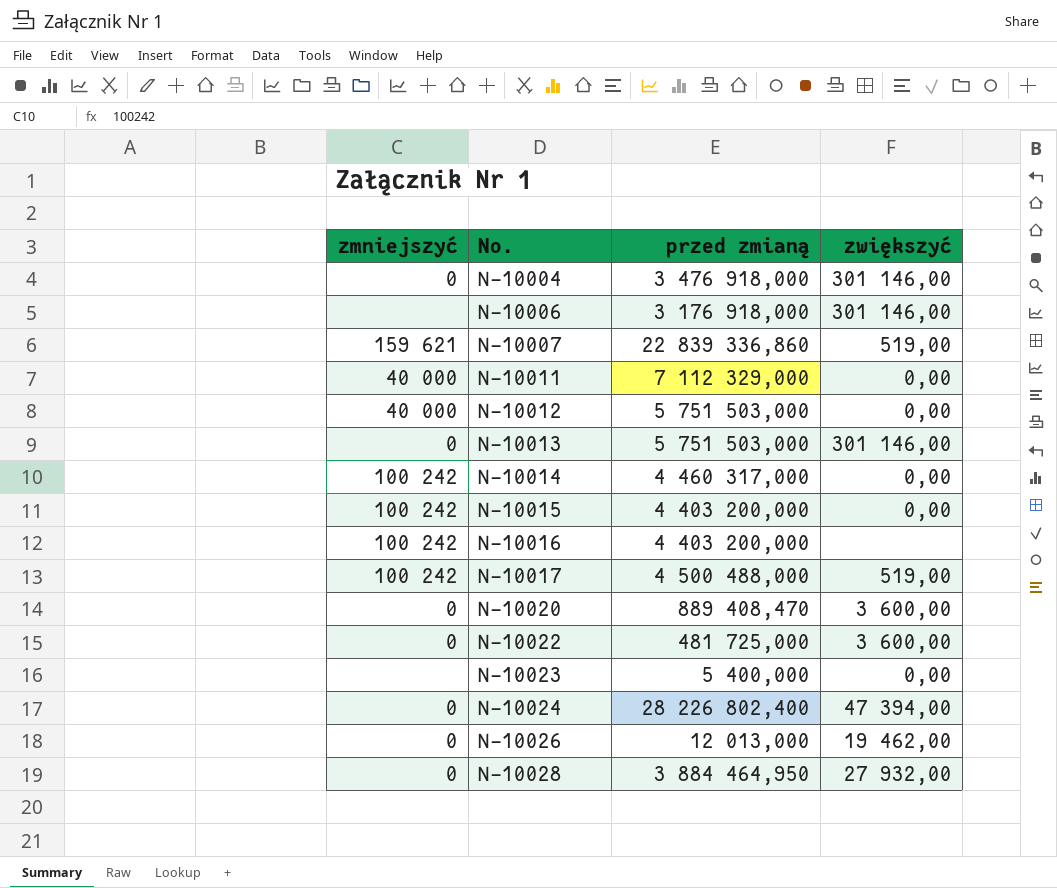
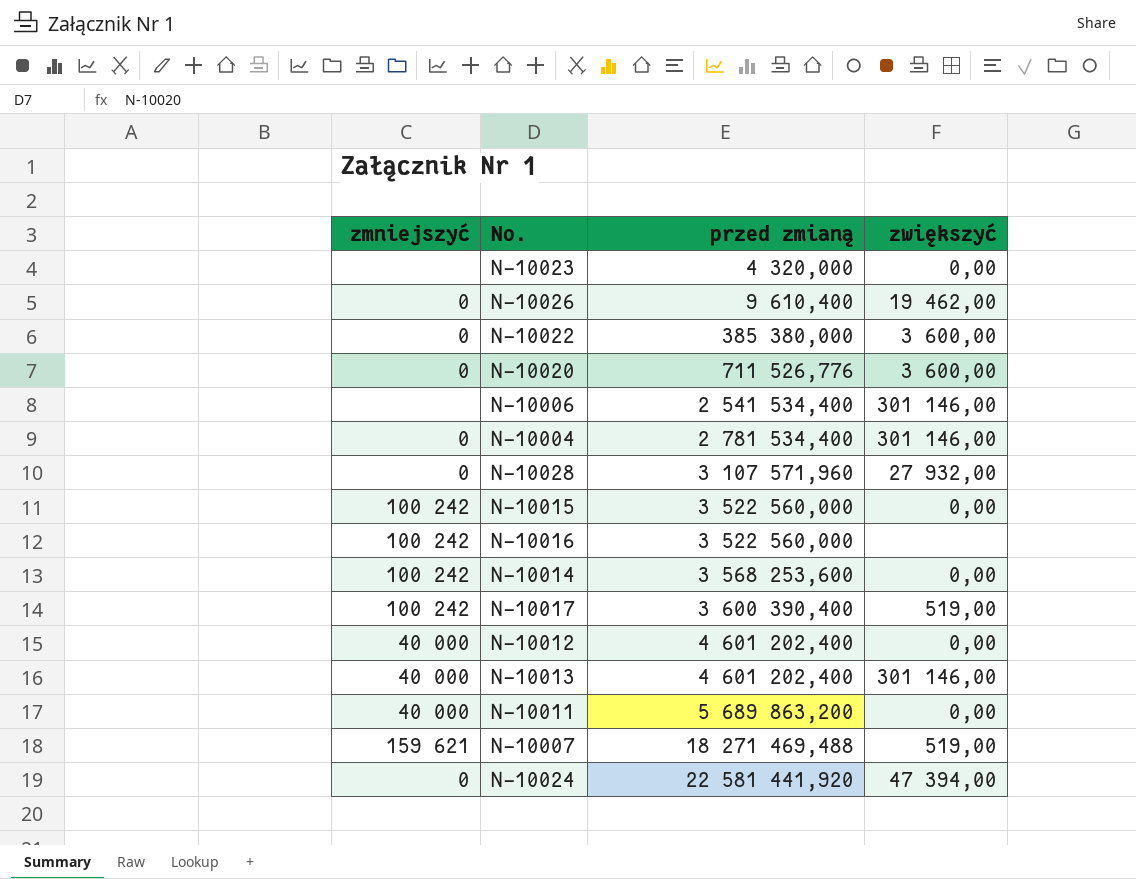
row order: No. ascending -> przed zmianą ascending
N-10023 | przed zmianą: 5 400,000 -> 4 320,000
N-10026 | przed zmianą: 12 013,000 -> 9 610,400
N-10022 | przed zmianą: 481 725,000 -> 385 380,000
N-10020 | przed zmianą: 889 408,470 -> 711 526,776
N-10006 | przed zmianą: 3 176 918,000 -> 2 541 534,400
N-10004 | przed zmianą: 3 476 918,000 -> 2 781 534,400
N-10028 | przed zmianą: 3 884 464,950 -> 3 107 571,960
N-10015 | przed zmianą: 4 403 200,000 -> 3 522 560,000
N-10016 | przed zmianą: 4 403 200,000 -> 3 522 560,000
N-10014 | przed zmianą: 4 460 317,000 -> 3 568 253,600
N-10017 | przed zmianą: 4 500 488,000 -> 3 600 390,400
N-10012 | przed zmianą: 5 751 503,000 -> 4 601 202,400
N-10013 | zmniejszyć: 0 -> 40 000
N-10013 | przed zmianą: 5 751 503,000 -> 4 601 202,400
N-10011 | przed zmianą: 7 112 329,000 -> 5 689 863,200
N-10007 | przed zmianą: 22 839 336,860 -> 18 271 469,488
N-10024 | przed zmianą: 28 226 802,400 -> 22 581 441,920

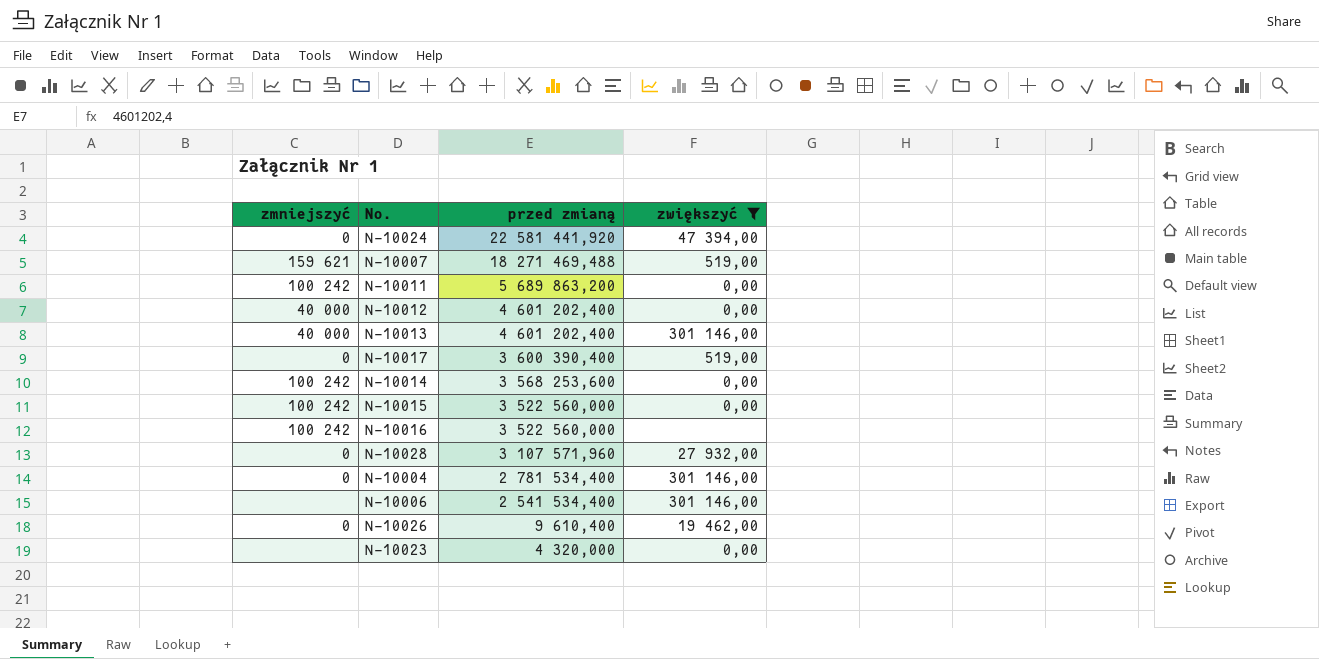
filter: none -> zwiększyć != 3 600,00
row order: przed zmianą ascending -> przed zmianą descending
N-10011 | zmniejszyć: 40 000 -> 100 242
N-10017 | zmniejszyć: 100 242 -> 0

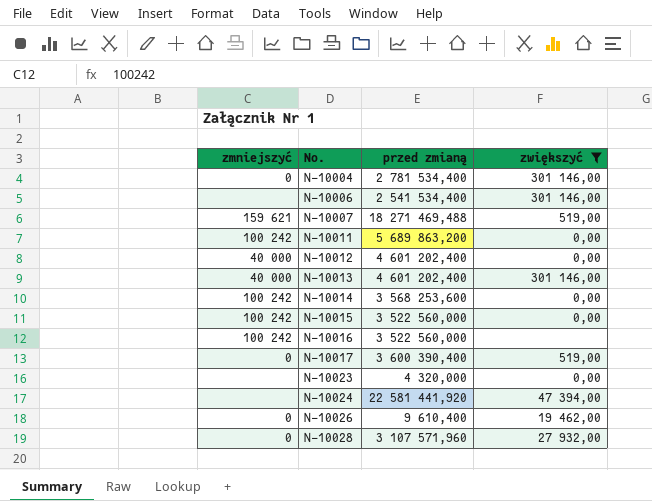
row order: przed zmianą descending -> No. ascending
N-10024 | zmniejszyć: 0 -> none

